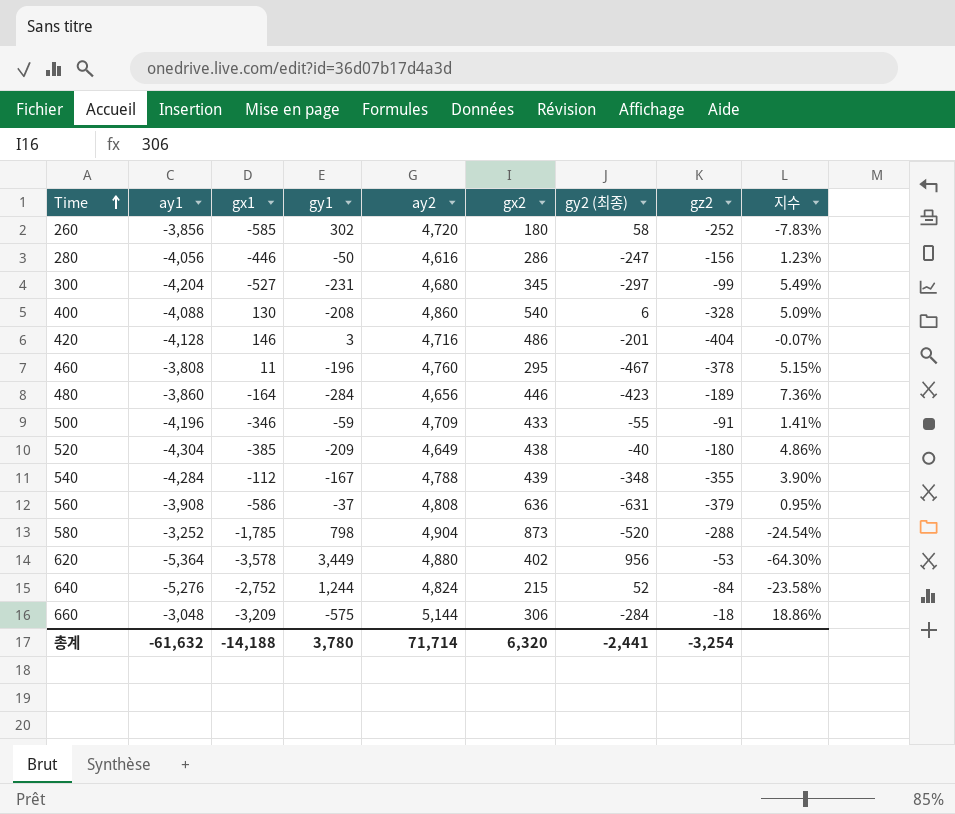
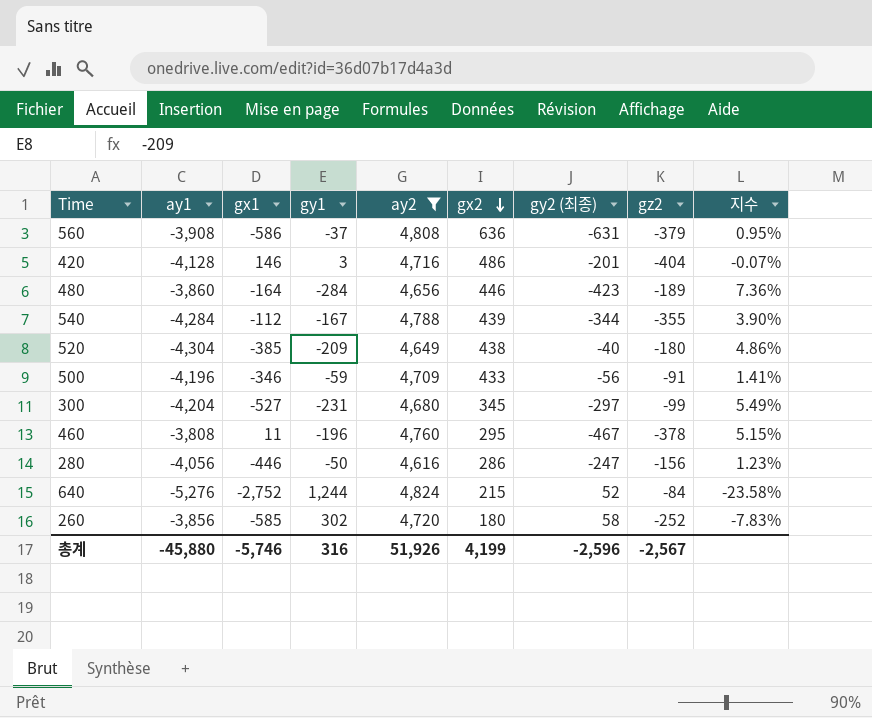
filter: none -> ay2 <= 4,824
row order: Time ascending -> gx2 descending
540 | gy2 (최종): -348 -> -344
500 | gy2 (최종): -55 -> -56
총계 | ay1: -61,632 -> -45,880
총계 | gx1: -14,188 -> -5,746
총계 | gy1: 3,780 -> 316
총계 | ay2: 71,714 -> 51,926
총계 | gx2: 6,320 -> 4,199
총계 | gy2 (최종): -2,441 -> -2,596
총계 | gz2: -3,254 -> -2,567

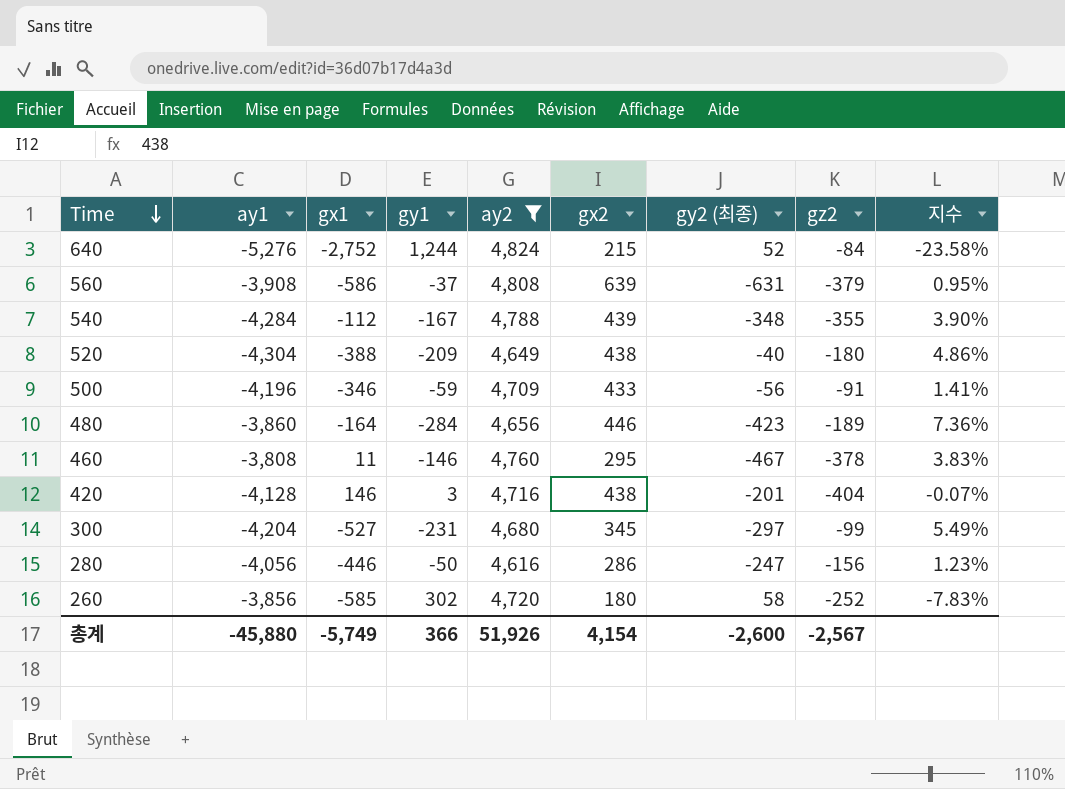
row order: gx2 descending -> Time descending
560 | gx2: 636 -> 639
540 | gy2 (최종): -344 -> -348
520 | gx1: -385 -> -388
460 | gy1: -196 -> -146
460 | 지수: 5.15% -> 3.83%
420 | gx2: 486 -> 438
총계 | gx1: -5,746 -> -5,749
총계 | gy1: 316 -> 366
총계 | gx2: 4,199 -> 4,154
총계 | gy2 (최종): -2,596 -> -2,600

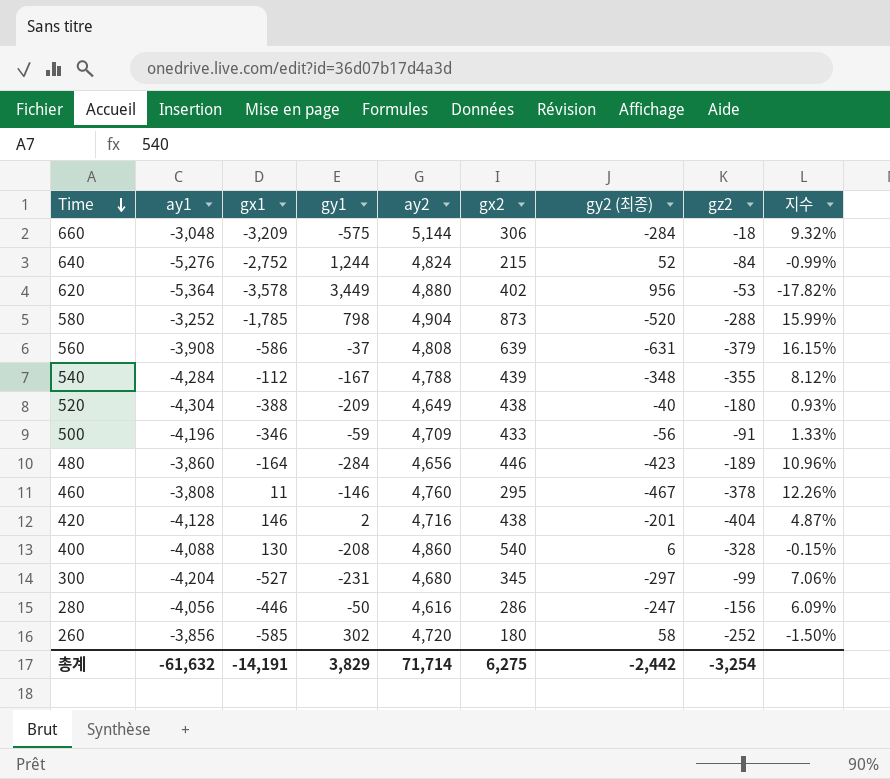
filter: ay2 <= 4,824 -> none
column 지수 | formula: [gy1] / [ay1] -> [gy2 (최종)] / [ay1]
420 | gy1: 3 -> 2
총계 | ay1: -45,880 -> -61,632
총계 | gx1: -5,749 -> -14,191
총계 | gy1: 366 -> 3,829
총계 | ay2: 51,926 -> 71,714
총계 | gx2: 4,154 -> 6,275
총계 | gy2 (최종): -2,600 -> -2,442
총계 | gz2: -2,567 -> -3,254

